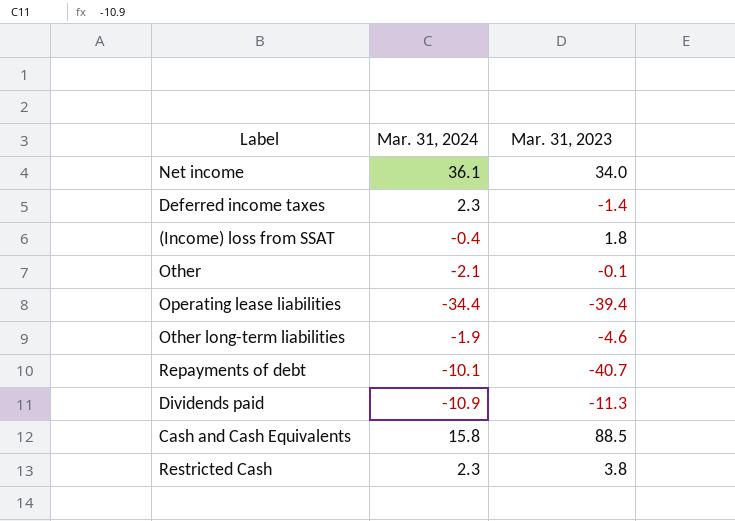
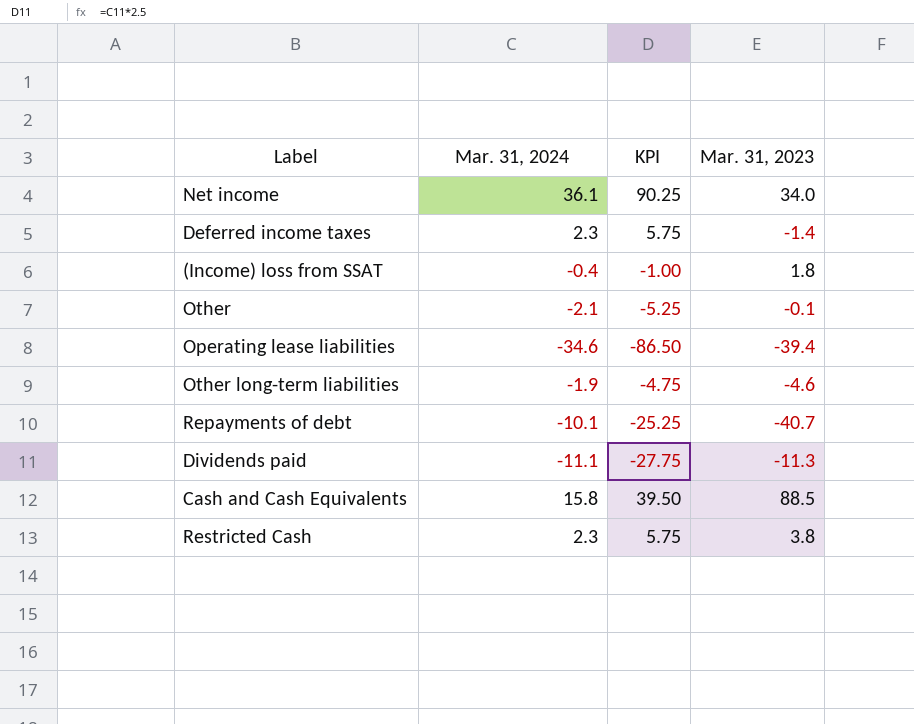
column KPI | formula: none -> [Mar. 31, 2024] * 2.5
Operating lease liabilities | Mar. 31, 2024: -34.4 -> -34.6
Dividends paid | Mar. 31, 2024: -10.9 -> -11.1

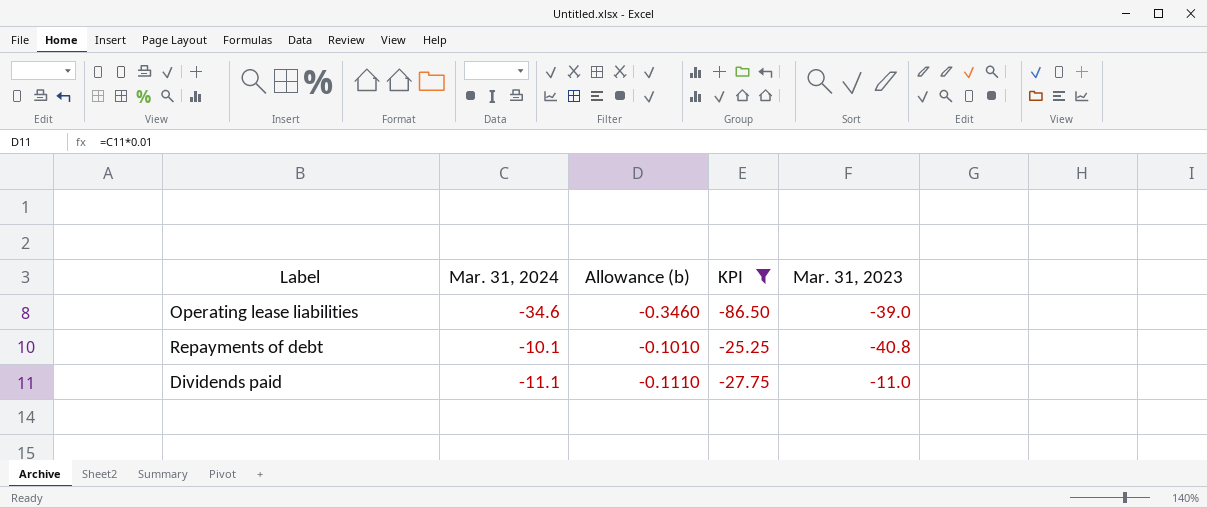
filter: none -> KPI <= -25.25
column Allowance (b) | formula: none -> [Mar. 31, 2024] * 0.01
Operating lease liabilities | Mar. 31, 2023: -39.4 -> -39.0
Repayments of debt | Mar. 31, 2023: -40.7 -> -40.8
Dividends paid | Mar. 31, 2023: -11.3 -> -11.0

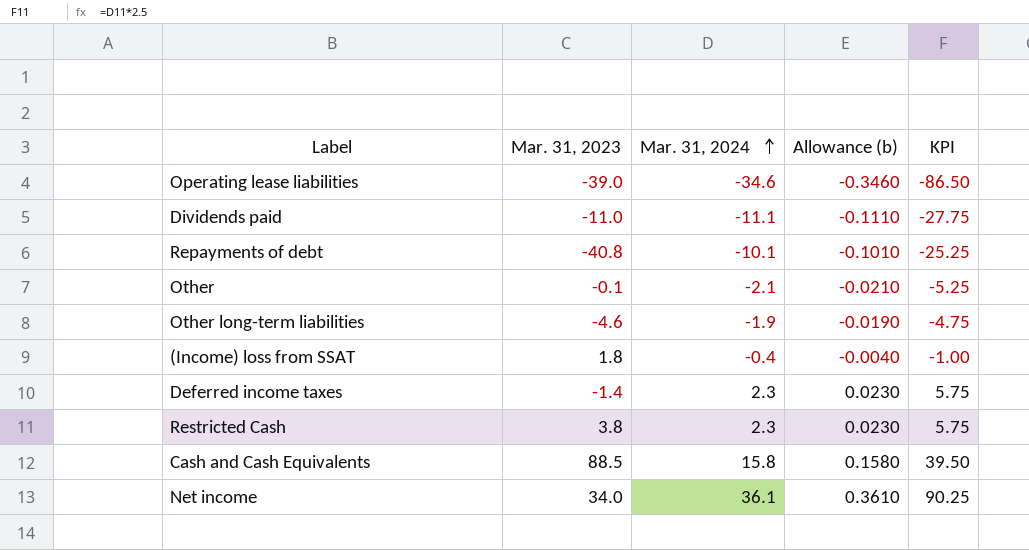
filter: KPI <= -25.25 -> none
row order: none -> Mar. 31, 2024 ascending
column Mar. 31, 2023 | position: 5 -> 2

